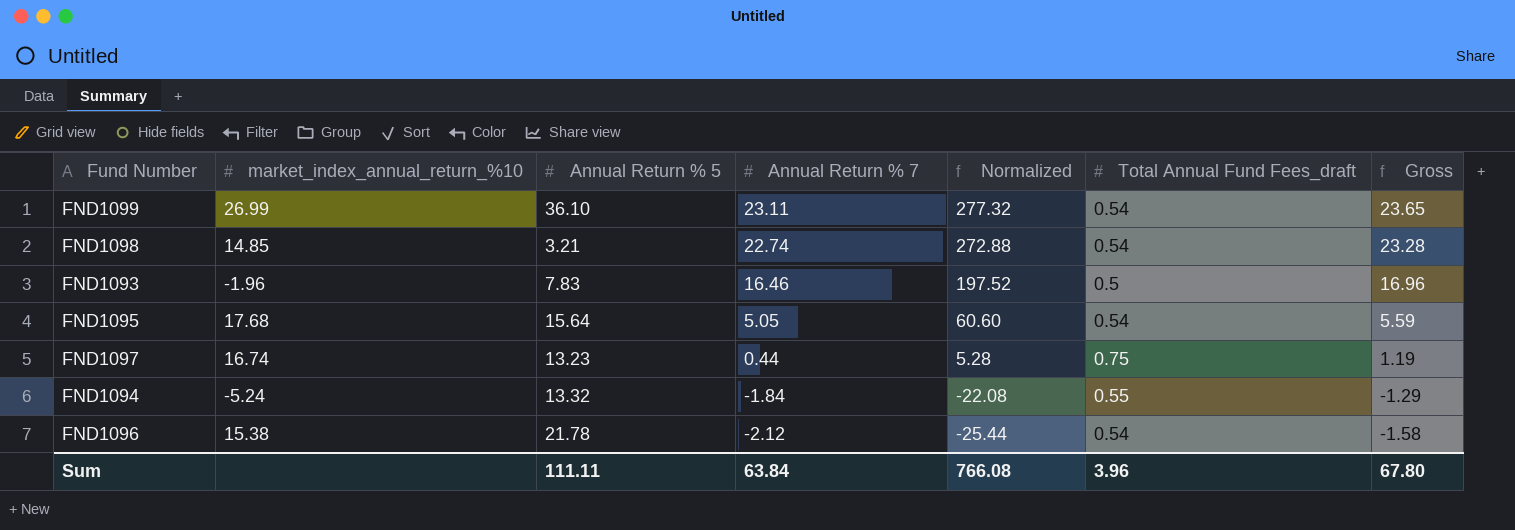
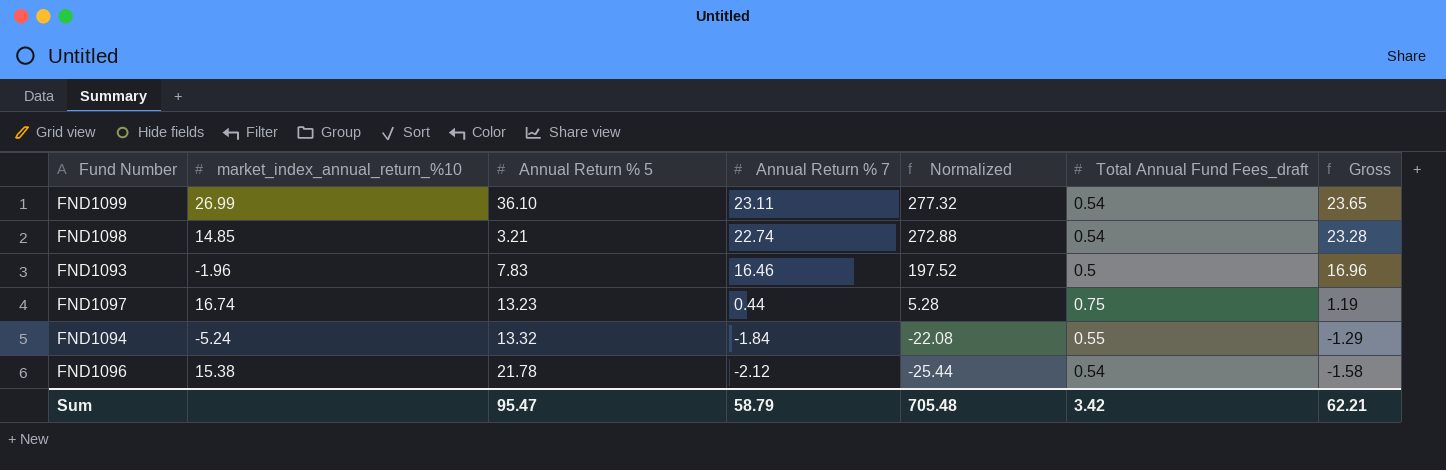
row FND1095: 17.68 | 15.64 | 5.05 | 60.60 | 0.54 | 5.59 -> none
Sum | Annual Return % 5: 111.11 -> 95.47
Sum | Annual Return % 7: 63.84 -> 58.79
Sum | Normalized: 766.08 -> 705.48
Sum | Total Annual Fund Fees_draft: 3.96 -> 3.42
Sum | Gross: 67.80 -> 62.21

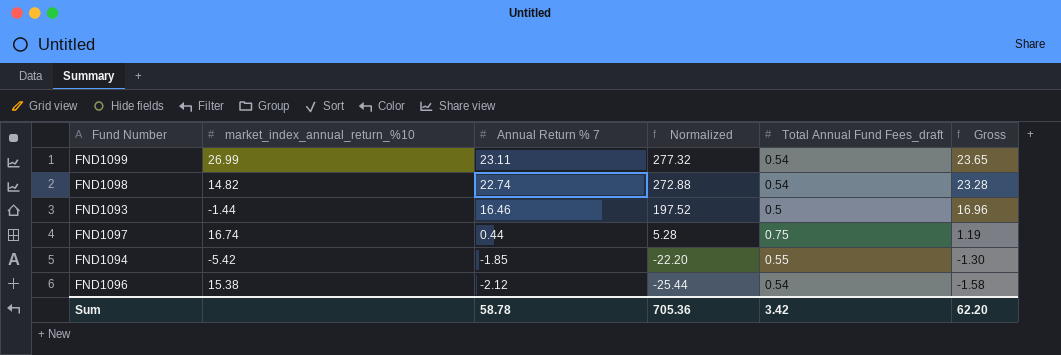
column Annual Return % 5 | position: 3 -> none
FND1098 | market_index_annual_return_%10: 14.85 -> 14.82
FND1093 | market_index_annual_return_%10: -1.96 -> -1.44
FND1094 | market_index_annual_return_%10: -5.24 -> -5.42
FND1094 | Annual Return % 7: -1.84 -> -1.85
FND1094 | Normalized: -22.08 -> -22.20
FND1094 | Gross: -1.29 -> -1.30
Sum | Annual Return % 7: 58.79 -> 58.78
Sum | Normalized: 705.48 -> 705.36
Sum | Gross: 62.21 -> 62.20

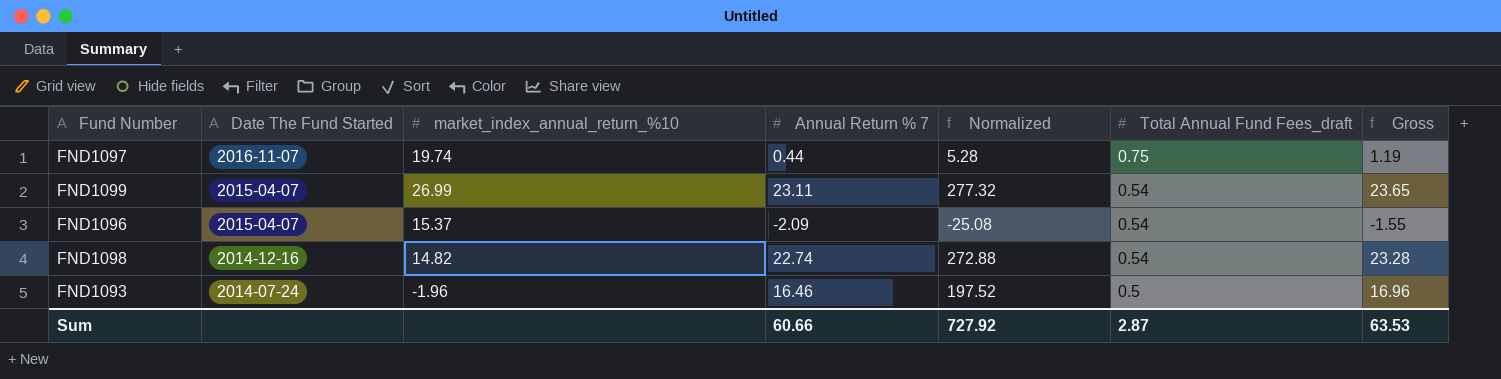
row order: Annual Return % 7 descending -> Date The Fund Started descending
column Date The Fund Started | position: none -> 2
row FND1094: -5.42 | -1.85 | -22.20 | 0.55 | -1.30 -> none
FND1097 | market_index_annual_return_%10: 16.74 -> 19.74
FND1096 | market_index_annual_return_%10: 15.38 -> 15.37
FND1096 | Annual Return % 7: -2.12 -> -2.09
FND1096 | Normalized: -25.44 -> -25.08
FND1096 | Gross: -1.58 -> -1.55
FND1093 | market_index_annual_return_%10: -1.44 -> -1.96
Sum | Annual Return % 7: 58.78 -> 60.66
Sum | Normalized: 705.36 -> 727.92
Sum | Total Annual Fund Fees_draft: 3.42 -> 2.87
Sum | Gross: 62.20 -> 63.53

